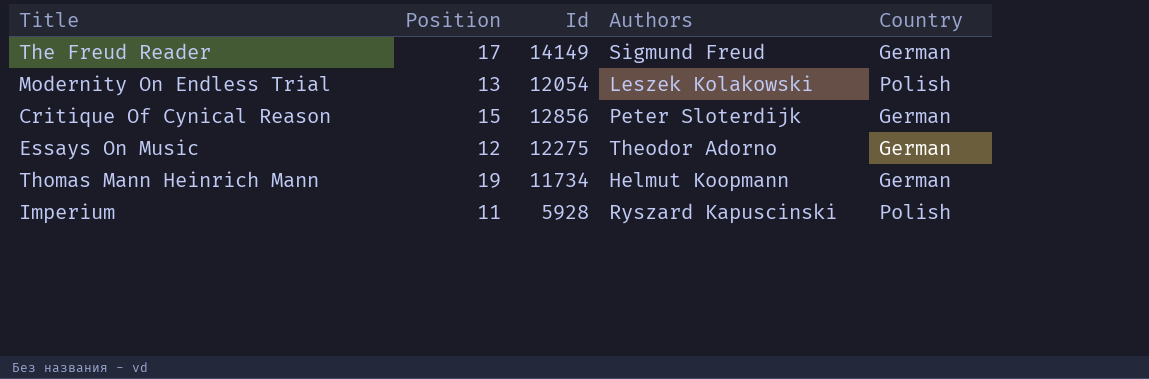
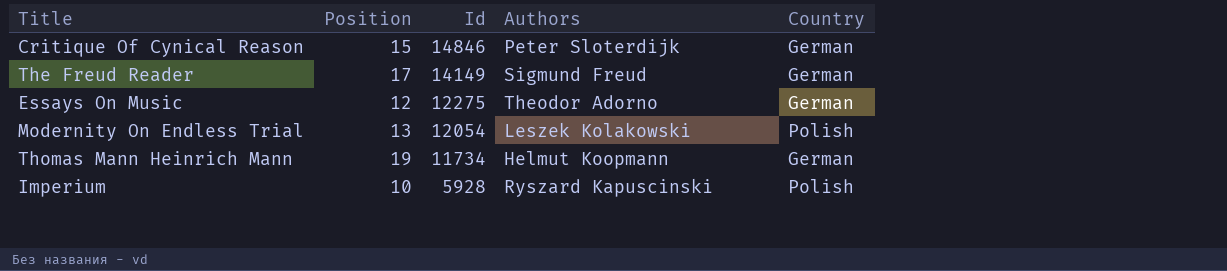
row order: none -> Id descending
Critique Of Cynical Reason | Id: 12856 -> 14846
Imperium | Position: 11 -> 10

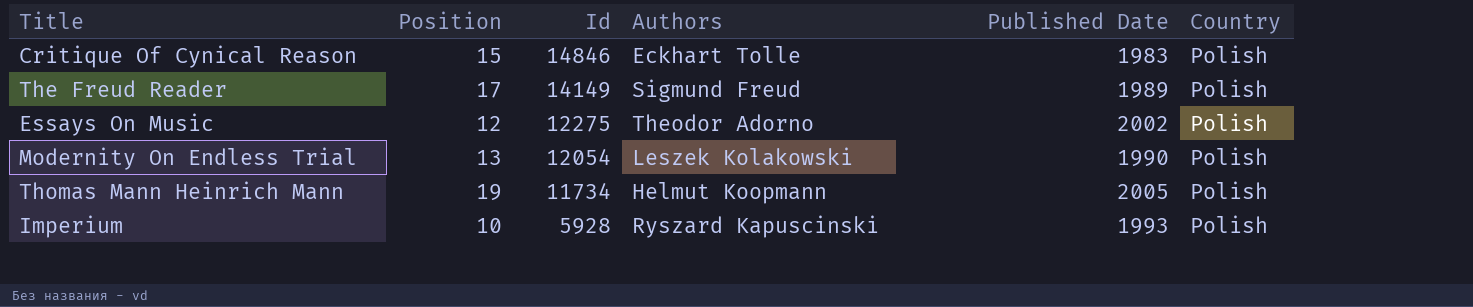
column Published Date | position: none -> 5
Critique Of Cynical Reason | Authors: Peter Sloterdijk -> Eckhart Tolle
Critique Of Cynical Reason | Country: German -> Polish
The Freud Reader | Country: German -> Polish
Essays On Music | Country: German -> Polish
Thomas Mann Heinrich Mann | Country: German -> Polish

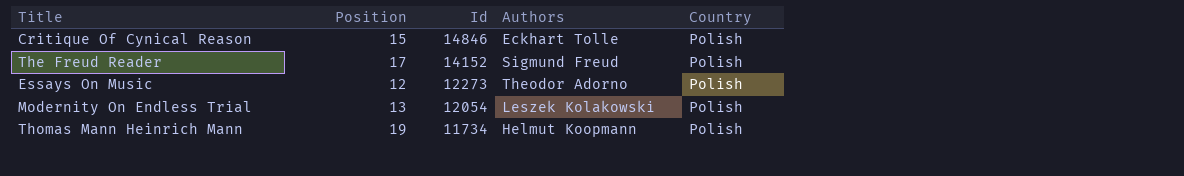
column Published Date | position: 5 -> none
row Imperium: 10 | 5928 | Ryszard Kapuscinski | 1993 | Polish -> none
The Freud Reader | Id: 14149 -> 14152
Essays On Music | Id: 12275 -> 12273

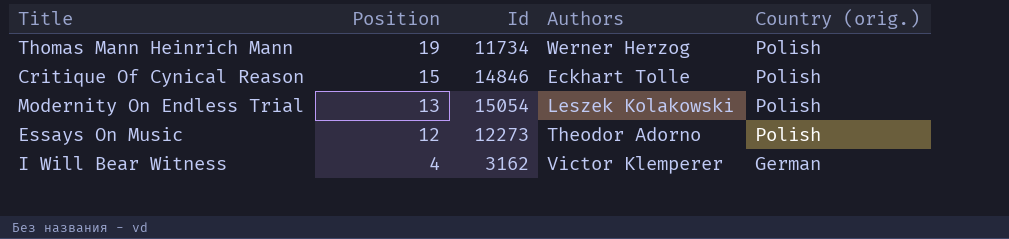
row order: Id descending -> Position descending
column name: Country -> Country (orig.)
row The Freud Reader: 17 | 14152 | Sigmund Freud | Polish -> none
Thomas Mann Heinrich Mann | Authors: Helmut Koopmann -> Werner Herzog
Modernity On Endless Trial | Id: 12054 -> 15054
row I Will Bear Witness: none -> 4 | 3162 | Victor Klemperer | German

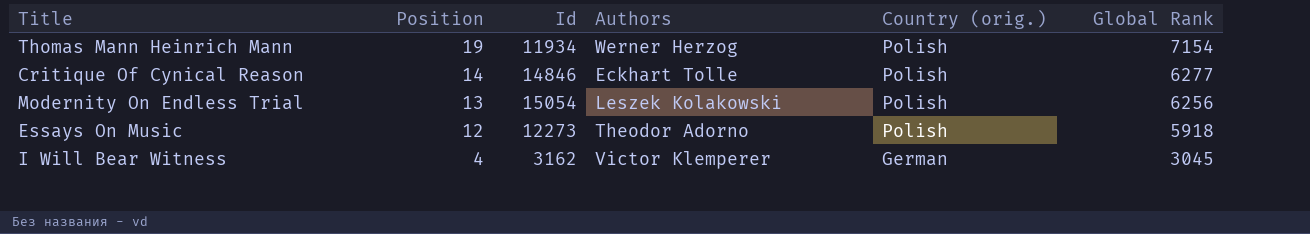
column Global Rank | position: none -> 6
Thomas Mann Heinrich Mann | Id: 11734 -> 11934
Critique Of Cynical Reason | Position: 15 -> 14

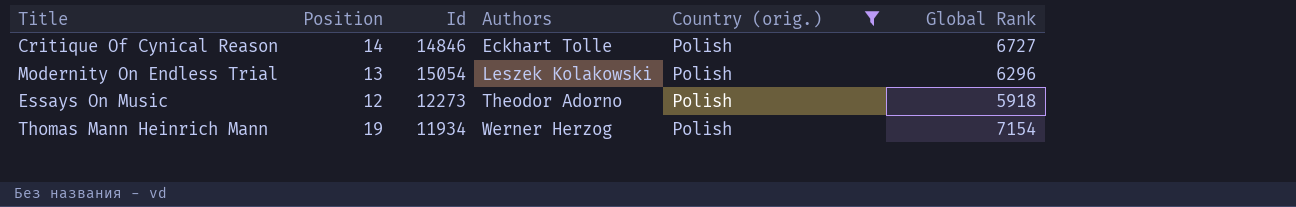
filter: none -> Country (orig.) = Polish
row order: Position descending -> Authors ascending
Critique Of Cynical Reason | Global Rank: 6277 -> 6727
Modernity On Endless Trial | Global Rank: 6256 -> 6296

